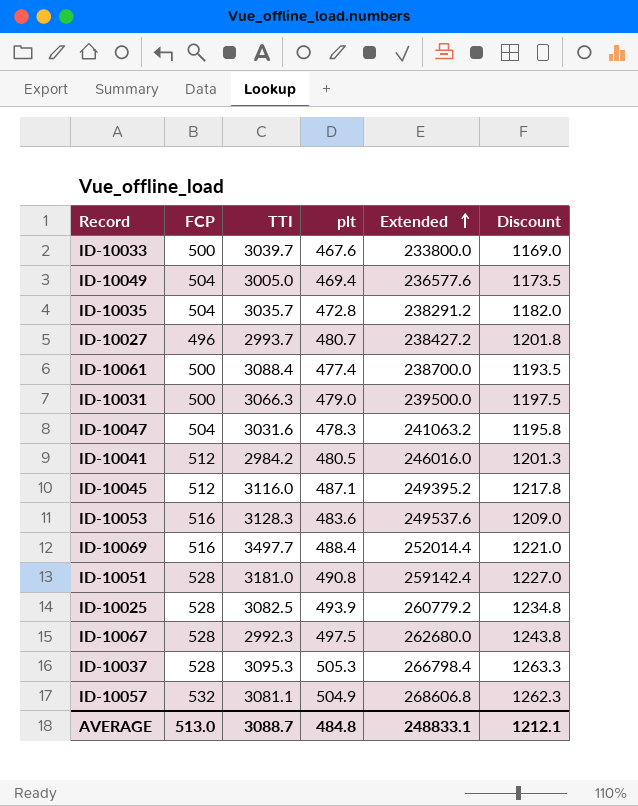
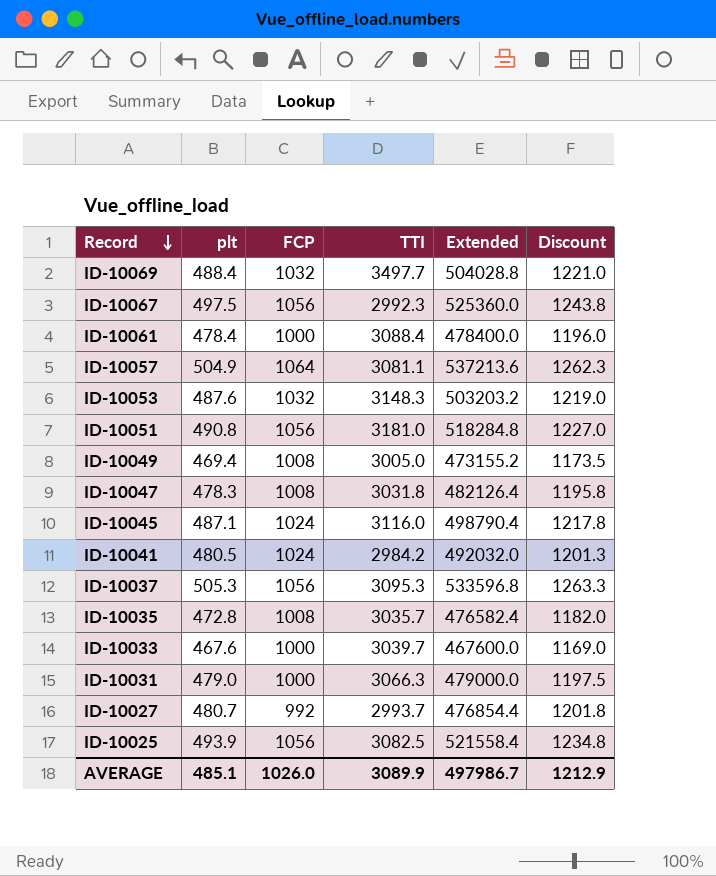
row order: Extended ascending -> Record descending
column plt | position: 4 -> 2
ID-10069 | FCP: 516 -> 1032
ID-10069 | Extended: 252014.4 -> 504028.8
ID-10067 | FCP: 528 -> 1056
ID-10067 | Extended: 262680.0 -> 525360.0
ID-10061 | plt: 477.4 -> 478.4
ID-10061 | FCP: 500 -> 1000
ID-10061 | Extended: 238700.0 -> 478400.0
ID-10061 | Discount: 1193.5 -> 1196.0
ID-10057 | FCP: 532 -> 1064
ID-10057 | Extended: 268606.8 -> 537213.6
ID-10053 | plt: 483.6 -> 487.6
ID-10053 | FCP: 516 -> 1032
ID-10053 | TTI: 3128.3 -> 3148.3
ID-10053 | Extended: 249537.6 -> 503203.2
ID-10053 | Discount: 1209.0 -> 1219.0
ID-10051 | FCP: 528 -> 1056
ID-10051 | Extended: 259142.4 -> 518284.8
ID-10049 | FCP: 504 -> 1008
ID-10049 | Extended: 236577.6 -> 473155.2
ID-10047 | FCP: 504 -> 1008
ID-10047 | TTI: 3031.6 -> 3031.8
ID-10047 | Extended: 241063.2 -> 482126.4
ID-10045 | FCP: 512 -> 1024
ID-10045 | Extended: 249395.2 -> 498790.4
ID-10041 | FCP: 512 -> 1024
ID-10041 | Extended: 246016.0 -> 492032.0
ID-10037 | FCP: 528 -> 1056
ID-10037 | Extended: 266798.4 -> 533596.8
ID-10035 | FCP: 504 -> 1008
ID-10035 | Extended: 238291.2 -> 476582.4
ID-10033 | FCP: 500 -> 1000
ID-10033 | Extended: 233800.0 -> 467600.0
ID-10031 | FCP: 500 -> 1000
ID-10031 | Extended: 239500.0 -> 479000.0
ID-10027 | FCP: 496 -> 992
ID-10027 | Extended: 238427.2 -> 476854.4
ID-10025 | FCP: 528 -> 1056
ID-10025 | Extended: 260779.2 -> 521558.4
AVERAGE | plt: 484.8 -> 485.1
AVERAGE | FCP: 513.0 -> 1026.0
AVERAGE | TTI: 3088.7 -> 3089.9
AVERAGE | Extended: 248833.1 -> 497986.7
AVERAGE | Discount: 1212.1 -> 1212.9

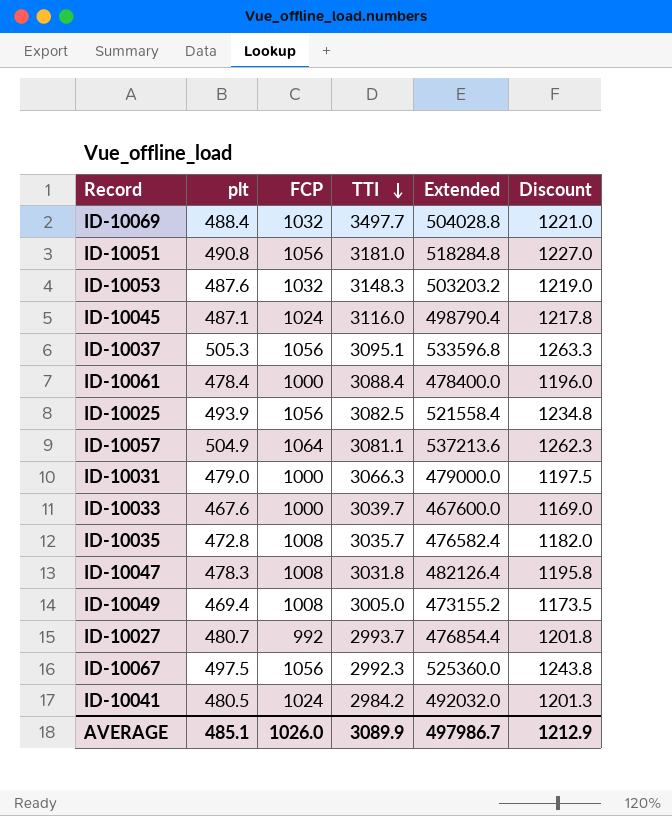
row order: Record descending -> TTI descending
ID-10037 | TTI: 3095.3 -> 3095.1

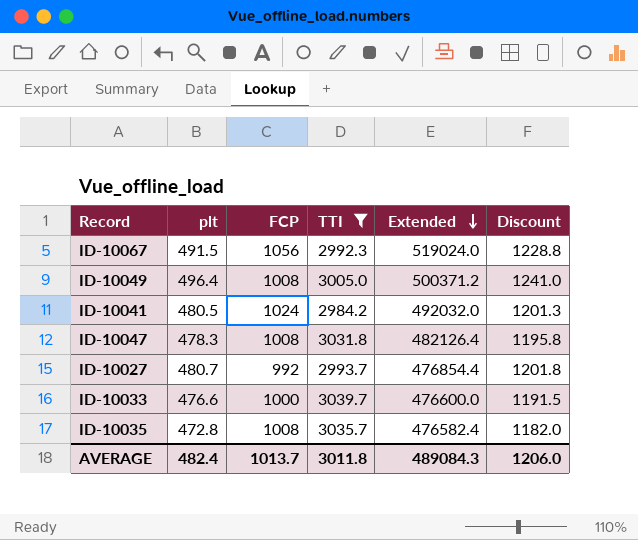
filter: none -> TTI <= 3039.7
row order: TTI descending -> Extended descending
ID-10067 | plt: 497.5 -> 491.5
ID-10067 | Extended: 525360.0 -> 519024.0
ID-10067 | Discount: 1243.8 -> 1228.8
ID-10049 | plt: 469.4 -> 496.4
ID-10049 | Extended: 473155.2 -> 500371.2
ID-10049 | Discount: 1173.5 -> 1241.0
ID-10033 | plt: 467.6 -> 476.6
ID-10033 | Extended: 467600.0 -> 476600.0
ID-10033 | Discount: 1169.0 -> 1191.5
AVERAGE | plt: 485.1 -> 482.4
AVERAGE | FCP: 1026.0 -> 1013.7
AVERAGE | TTI: 3089.9 -> 3011.8
AVERAGE | Extended: 497986.7 -> 489084.3
AVERAGE | Discount: 1212.9 -> 1206.0

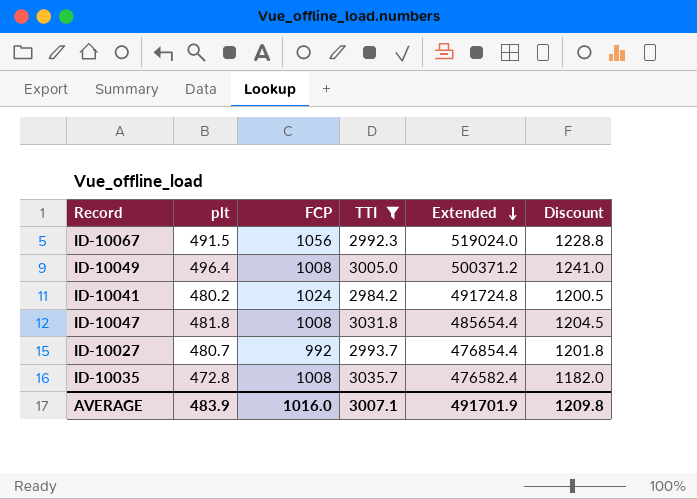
row ID-10033: 476.6 | 1000 | 3039.7 | 476600.0 | 1191.5 -> none
ID-10041 | plt: 480.5 -> 480.2
ID-10041 | Extended: 492032.0 -> 491724.8
ID-10041 | Discount: 1201.3 -> 1200.5
ID-10047 | plt: 478.3 -> 481.8
ID-10047 | Extended: 482126.4 -> 485654.4
ID-10047 | Discount: 1195.8 -> 1204.5
AVERAGE | plt: 482.4 -> 483.9
AVERAGE | FCP: 1013.7 -> 1016.0
AVERAGE | TTI: 3011.8 -> 3007.1
AVERAGE | Extended: 489084.3 -> 491701.9
AVERAGE | Discount: 1206.0 -> 1209.8

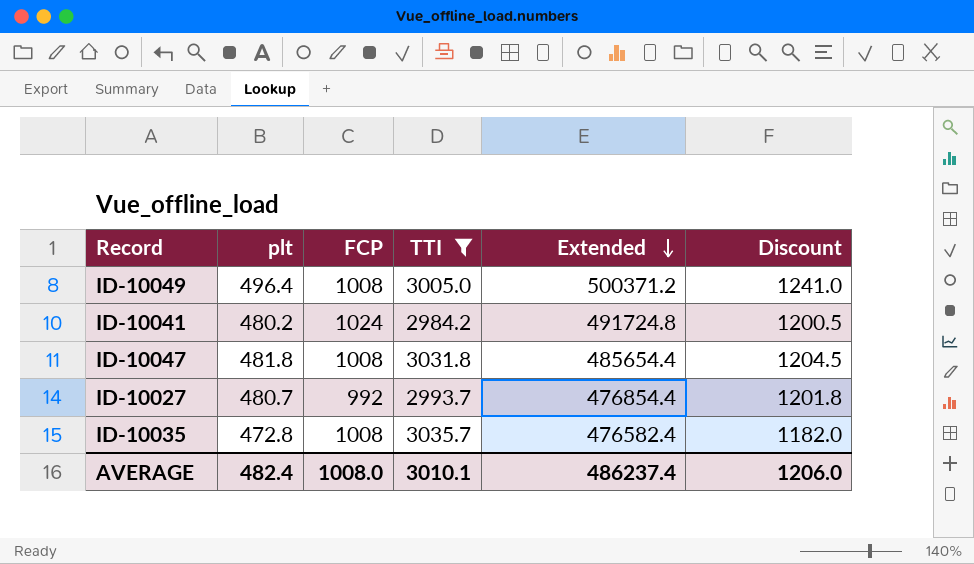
row ID-10067: 491.5 | 1056 | 2992.3 | 519024.0 | 1228.8 -> none
AVERAGE | plt: 483.9 -> 482.4
AVERAGE | FCP: 1016.0 -> 1008.0
AVERAGE | TTI: 3007.1 -> 3010.1
AVERAGE | Extended: 491701.9 -> 486237.4
AVERAGE | Discount: 1209.8 -> 1206.0

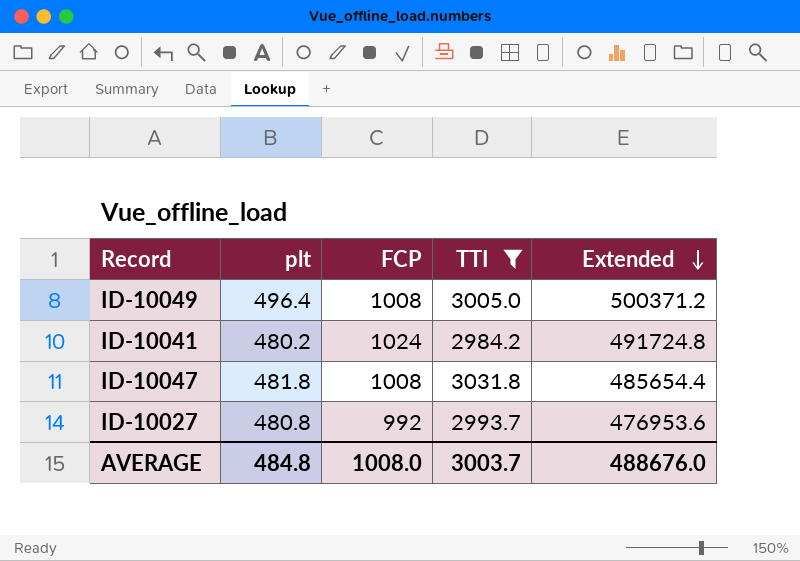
column Discount | formula: [plt] * 2.5 -> none
row ID-10035: 472.8 | 1008 | 3035.7 | 476582.4 | 1182.0 -> none
ID-10027 | plt: 480.7 -> 480.8
ID-10027 | Extended: 476854.4 -> 476953.6
AVERAGE | plt: 482.4 -> 484.8
AVERAGE | TTI: 3010.1 -> 3003.7
AVERAGE | Extended: 486237.4 -> 488676.0

